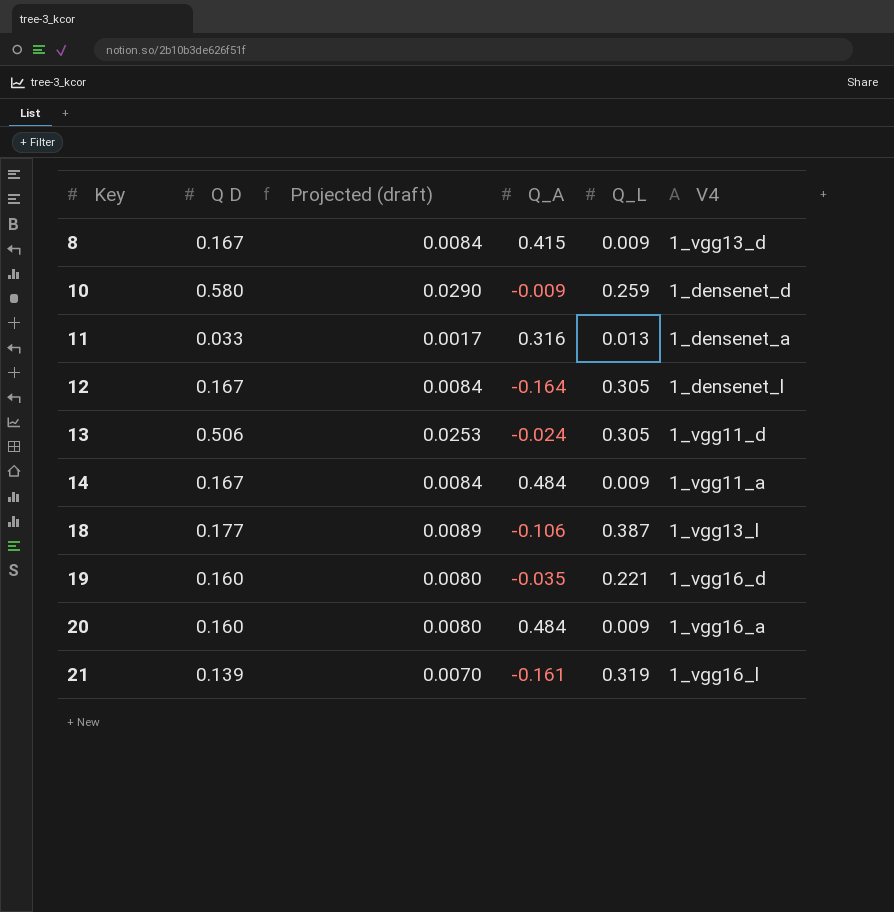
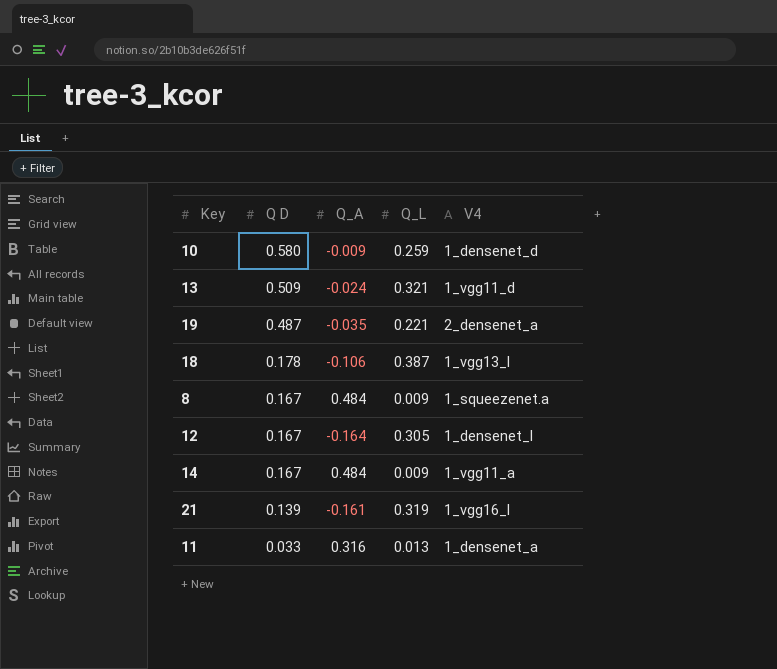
row order: Key ascending -> Q D descending
column Projected (draft) | formula: [Q D] * 0.05 -> none
row 20: 0.160 | 0.0080 | 0.484 | 0.009 | 1_vgg16_a -> none
13 | Q D: 0.506 -> 0.509
13 | Q_L: 0.305 -> 0.321
19 | Q D: 0.160 -> 0.487
19 | V4: 1_vgg16_d -> 2_densenet_a
18 | Q D: 0.177 -> 0.178
8 | Q_A: 0.415 -> 0.484
8 | V4: 1_vgg13_d -> 1_squeezenet.a

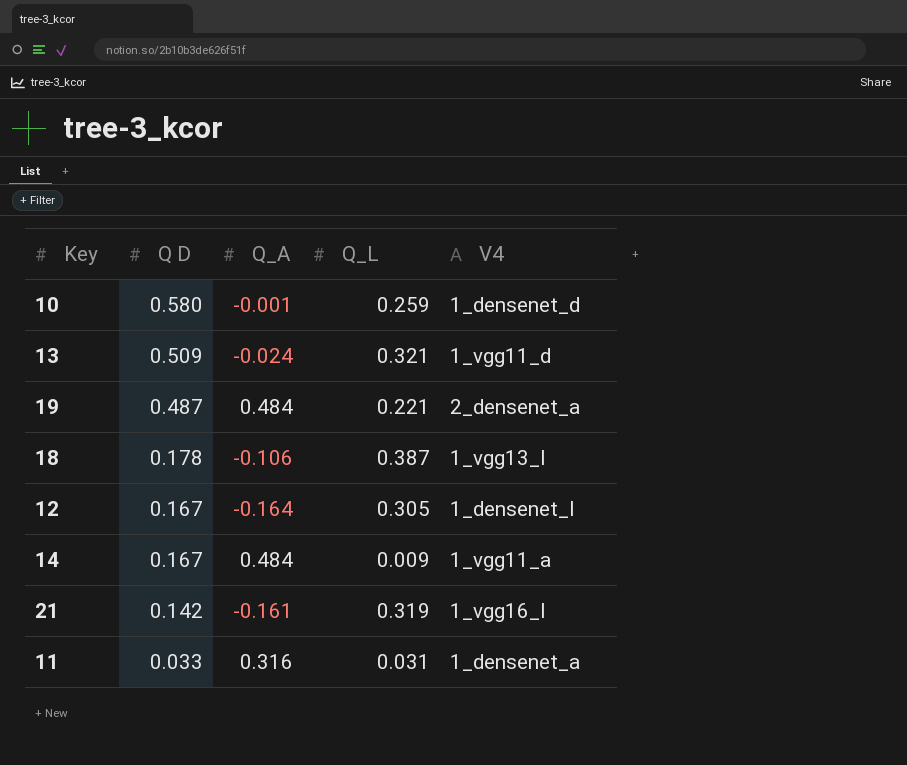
row 8: 0.167 | 0.484 | 0.009 | 1_squeezenet.a -> none
10 | Q_A: -0.009 -> -0.001
19 | Q_A: -0.035 -> 0.484
21 | Q D: 0.139 -> 0.142
11 | Q_L: 0.013 -> 0.031

